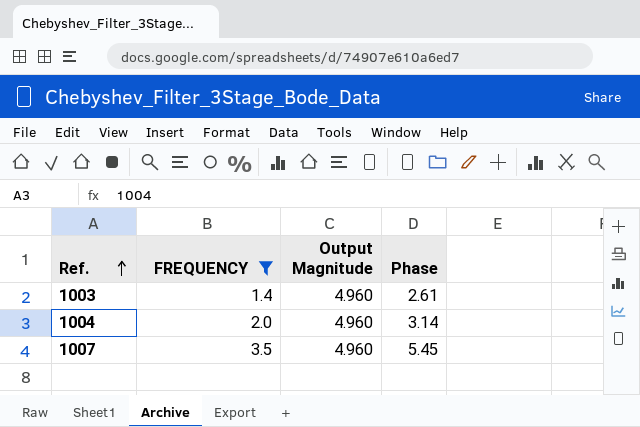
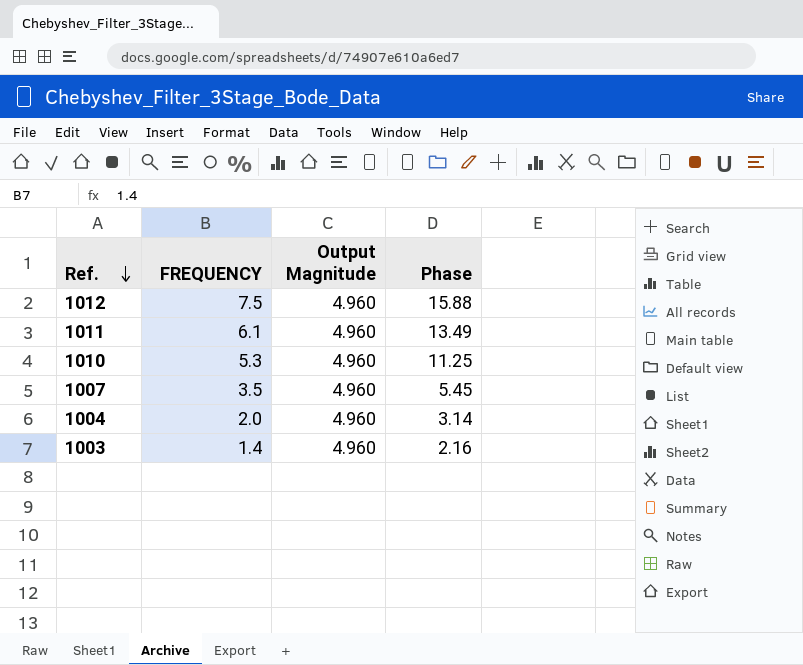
filter: FREQUENCY <= 3.5 -> none
row order: Ref. ascending -> Ref. descending
1003 | Phase: 2.61 -> 2.16

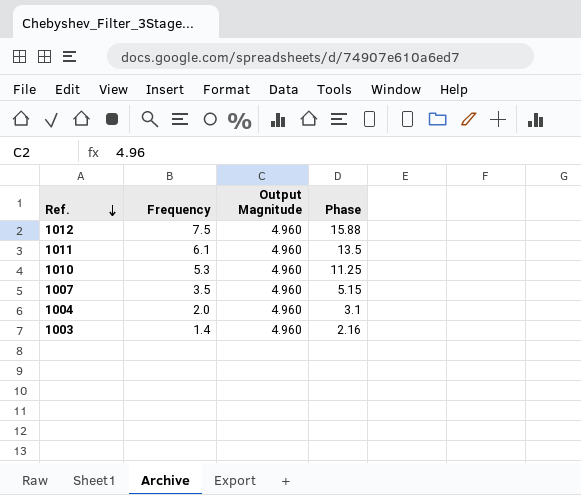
column name: FREQUENCY -> Frequency
1011 | Phase: 13.49 -> 13.5
1007 | Phase: 5.45 -> 5.15
1004 | Phase: 3.14 -> 3.1

